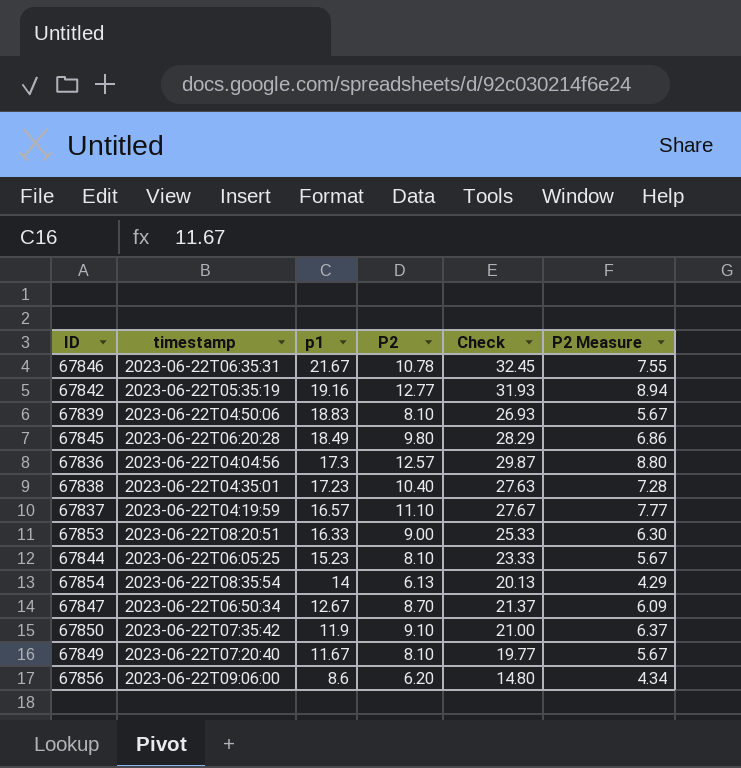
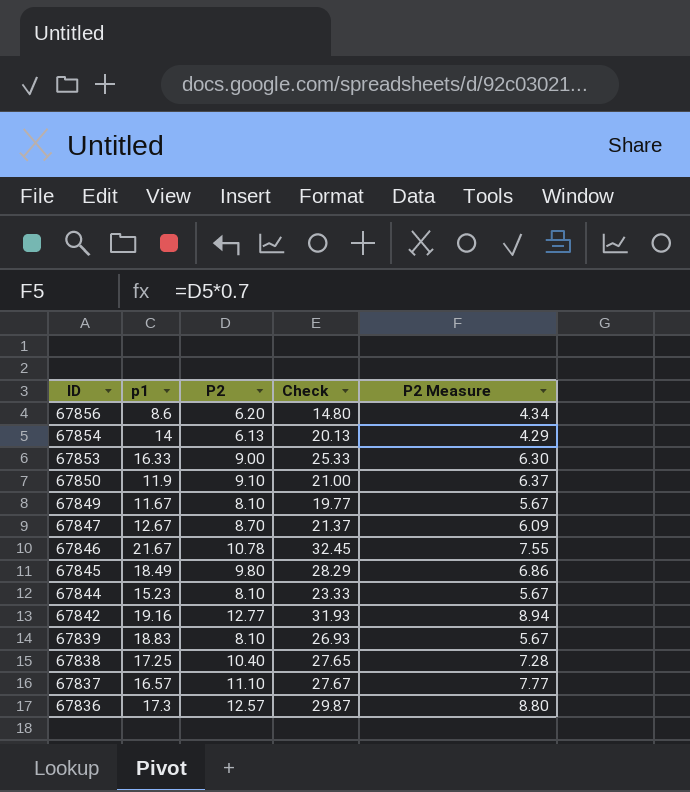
row order: p1 descending -> ID descending
column timestamp | position: 2 -> none
67838 | p1: 17.23 -> 17.25
67838 | Check: 27.63 -> 27.65

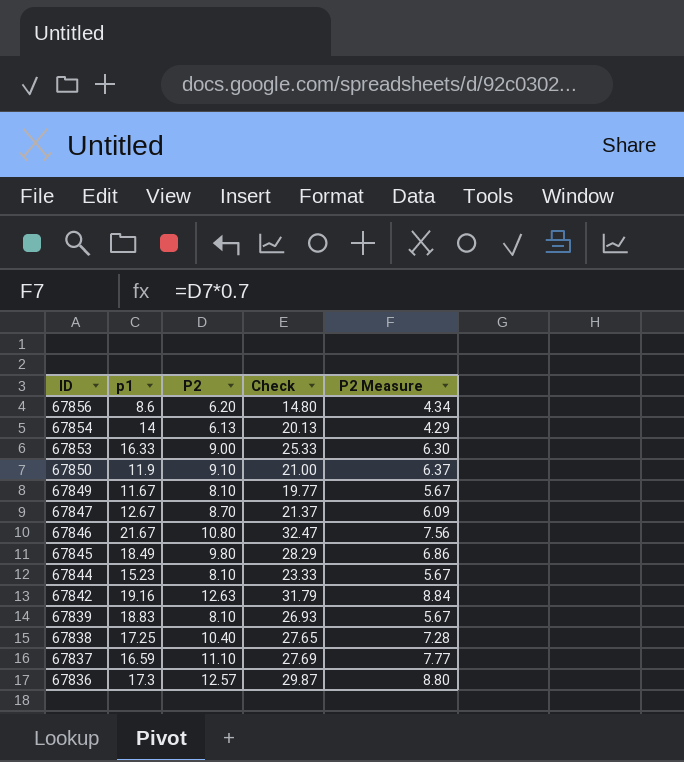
67846 | P2: 10.78 -> 10.80
67846 | Check: 32.45 -> 32.47
67846 | P2 Measure: 7.55 -> 7.56
67842 | P2: 12.77 -> 12.63
67842 | Check: 31.93 -> 31.79
67842 | P2 Measure: 8.94 -> 8.84
67837 | p1: 16.57 -> 16.59
67837 | Check: 27.67 -> 27.69

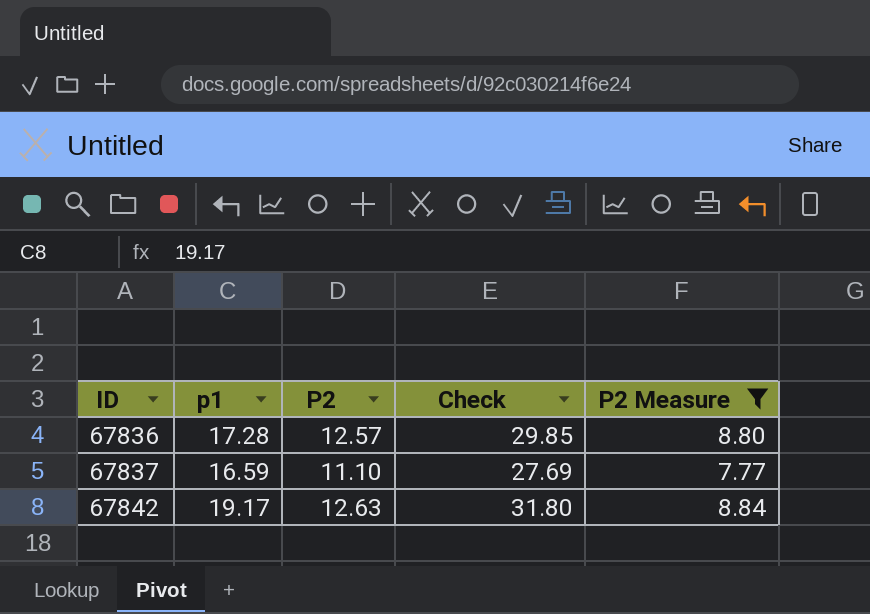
filter: none -> P2 Measure >= 7.77
row order: ID descending -> ID ascending
67836 | p1: 17.3 -> 17.28
67836 | Check: 29.87 -> 29.85
67842 | p1: 19.16 -> 19.17
67842 | Check: 31.79 -> 31.80

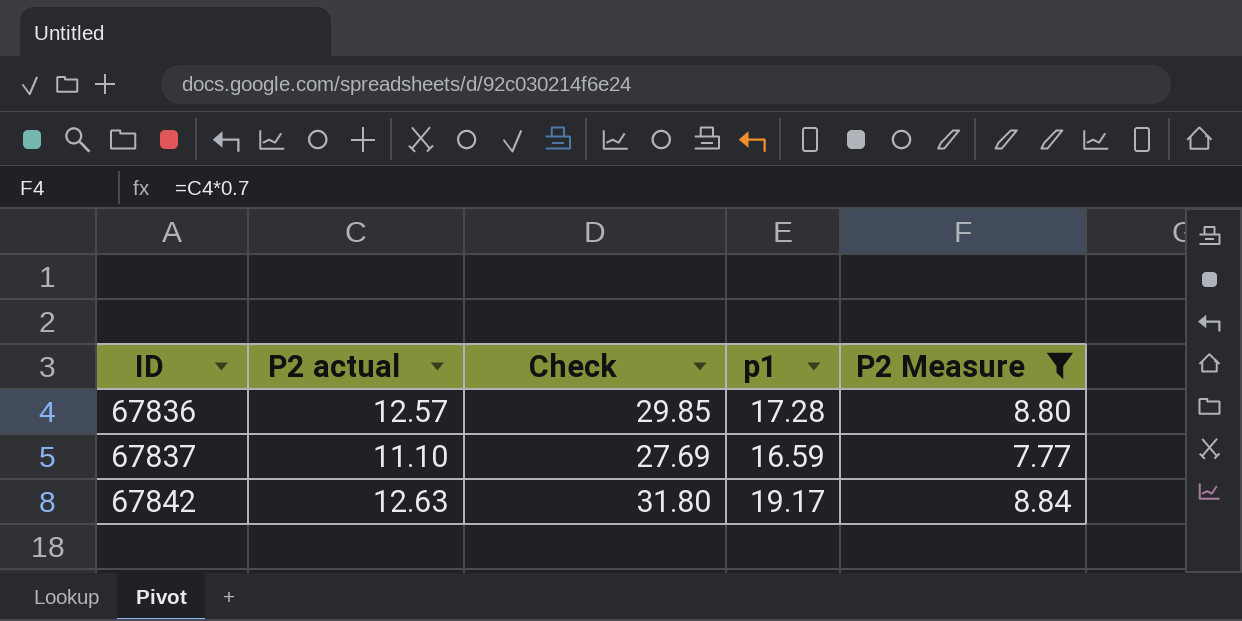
column name: P2 -> P2 actual
column p1 | position: 2 -> 4

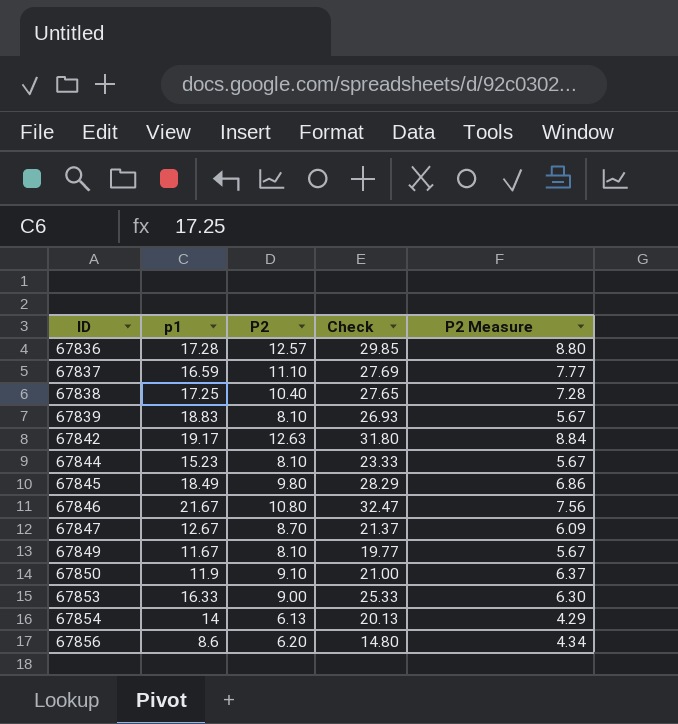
filter: P2 Measure >= 7.77 -> none
column p1 | position: 4 -> 2
column name: P2 actual -> P2

